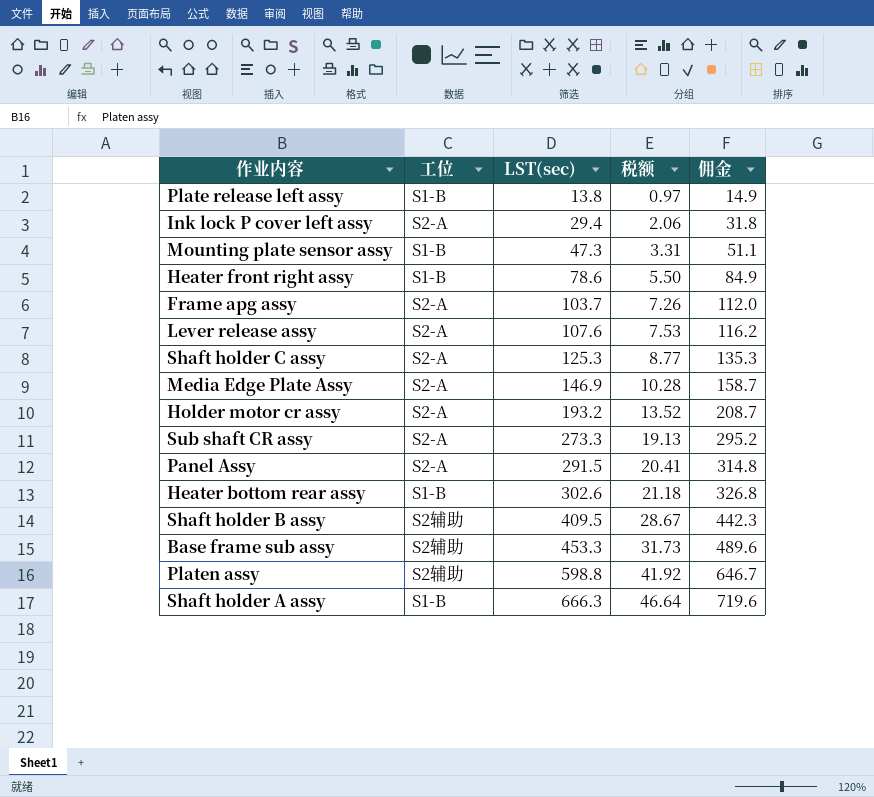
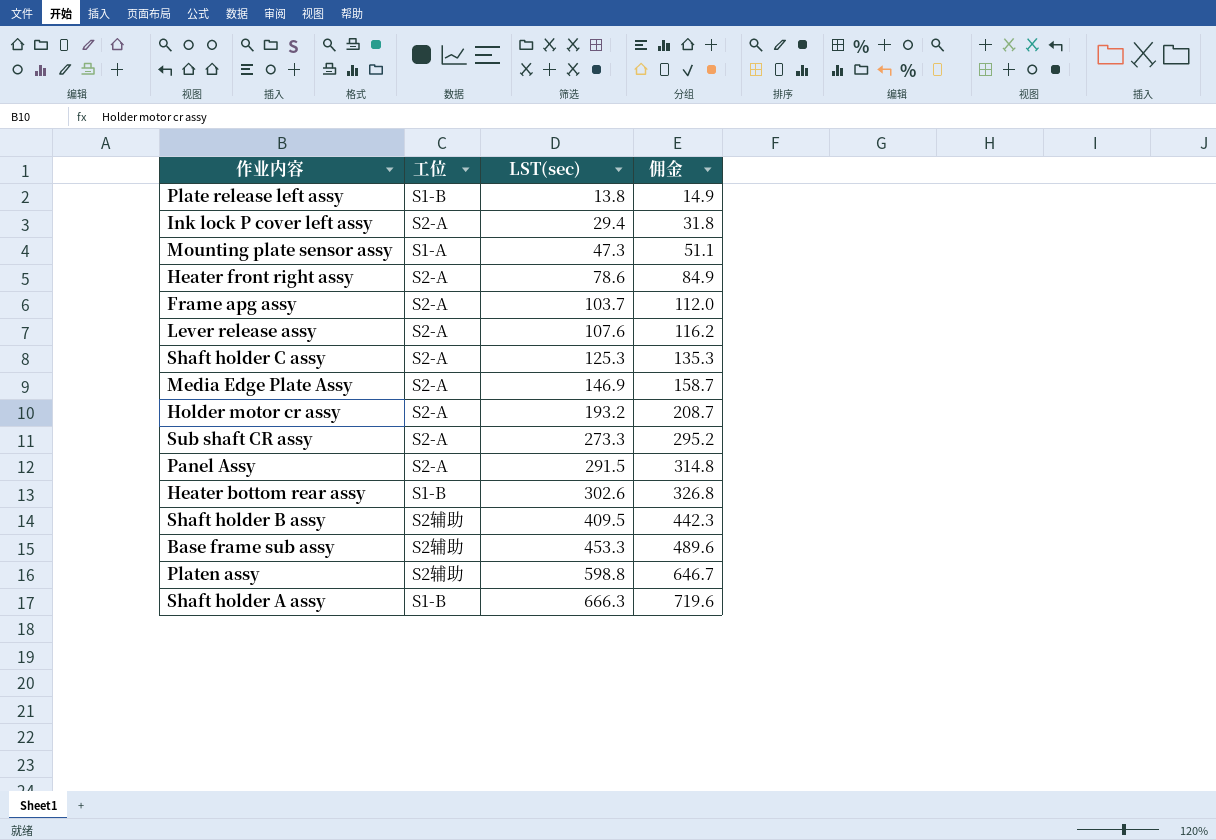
column 税额 | formula: [LST(sec)] * 0.07 -> none
Mounting plate sensor assy | 工位: S1-B -> S1-A
Heater front right assy | 工位: S1-B -> S2-A

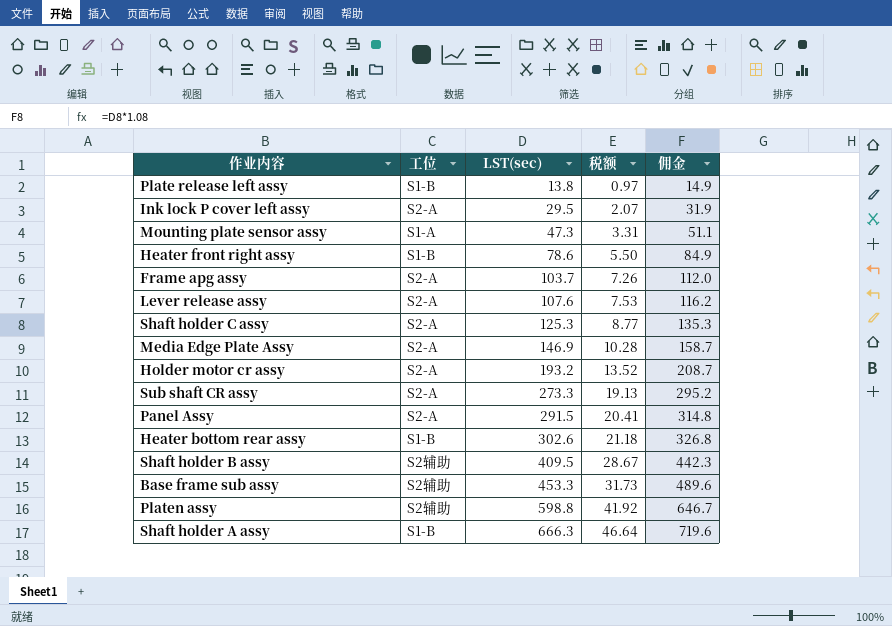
column 税额 | formula: none -> [LST(sec)] * 0.07
Ink lock P cover left assy | LST(sec): 29.4 -> 29.5
Ink lock P cover left assy | 佣金: 31.8 -> 31.9
Heater front right assy | 工位: S2-A -> S1-B

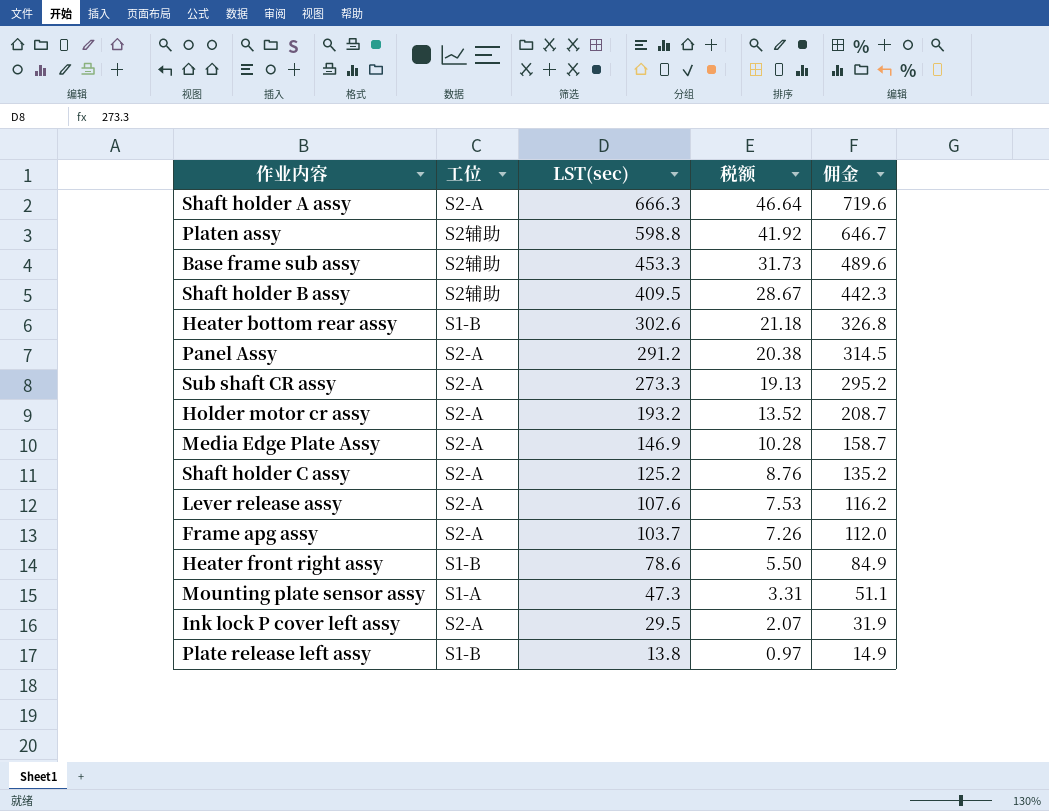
row order: LST(sec) ascending -> LST(sec) descending
Shaft holder A assy | 工位: S1-B -> S2-A
Panel Assy | LST(sec): 291.5 -> 291.2
Panel Assy | 税额: 20.41 -> 20.38
Panel Assy | 佣金: 314.8 -> 314.5
Shaft holder C assy | LST(sec): 125.3 -> 125.2
Shaft holder C assy | 税额: 8.77 -> 8.76
Shaft holder C assy | 佣金: 135.3 -> 135.2

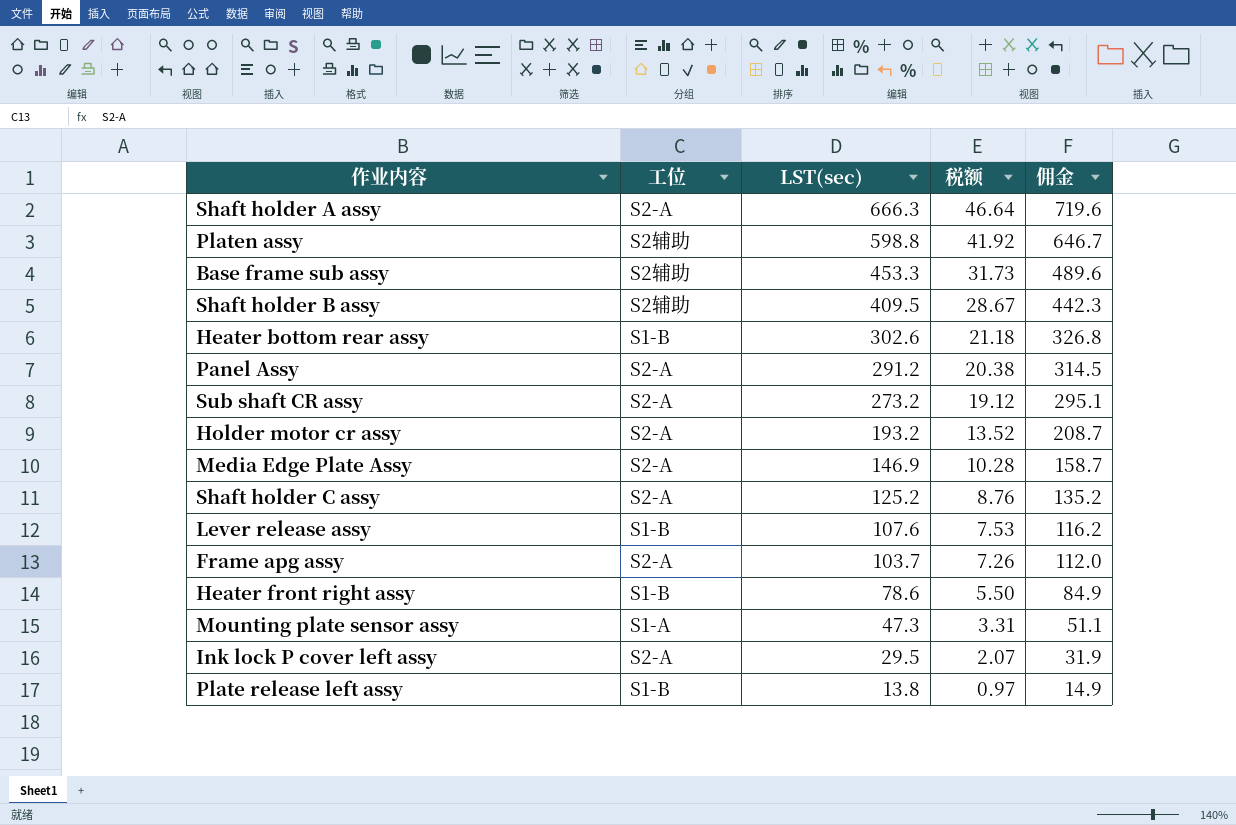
Sub shaft CR assy | LST(sec): 273.3 -> 273.2
Sub shaft CR assy | 税额: 19.13 -> 19.12
Sub shaft CR assy | 佣金: 295.2 -> 295.1
Lever release assy | 工位: S2-A -> S1-B

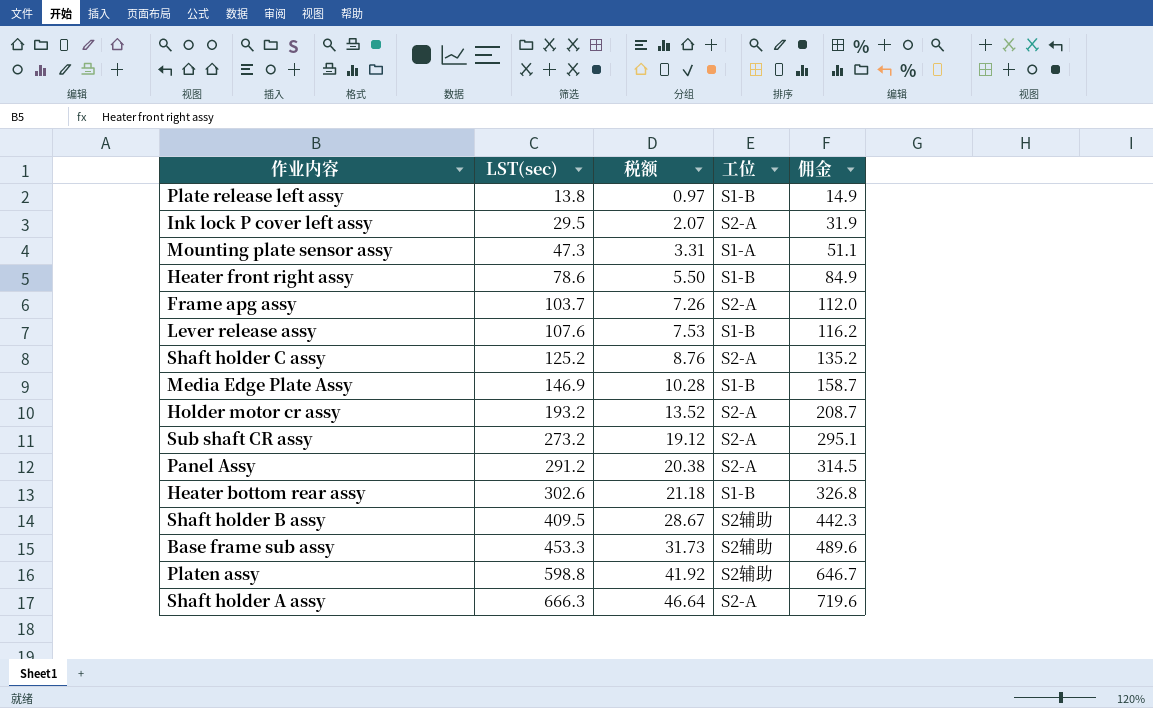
row order: LST(sec) descending -> LST(sec) ascending
column 工位 | position: 2 -> 4
Media Edge Plate Assy | 工位: S2-A -> S1-B

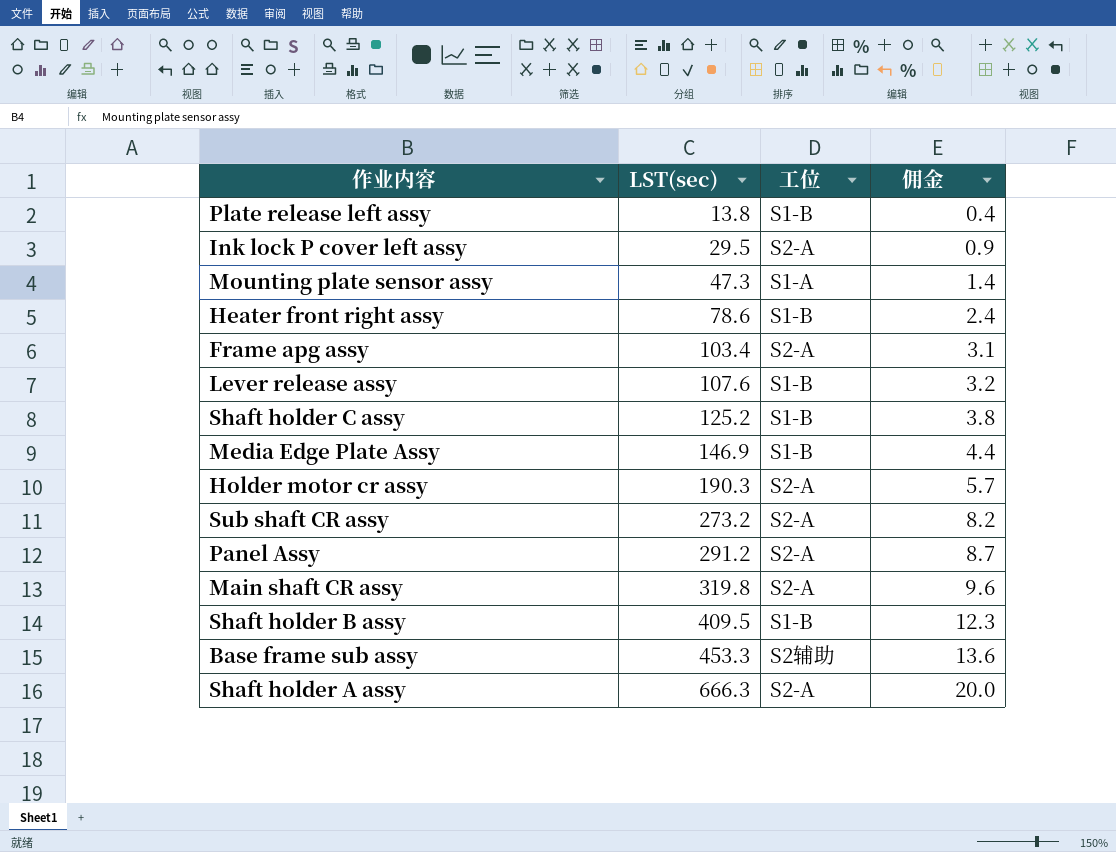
column 税额 | formula: [LST(sec)] * 0.07 -> none
column 佣金 | formula: [LST(sec)] * 1.08 -> [LST(sec)] * 0.03
row Heater bottom rear assy: 302.6 | 21.18 | S1-B | 326.8 -> none
row Platen assy: 598.8 | 41.92 | S2辅助 | 646.7 -> none
Frame apg assy | LST(sec): 103.7 -> 103.4
Shaft holder C assy | 工位: S2-A -> S1-B
Holder motor cr assy | LST(sec): 193.2 -> 190.3
row Main shaft CR assy: none -> 319.8 | S2-A | 9.6
Shaft holder B assy | 工位: S2辅助 -> S1-B

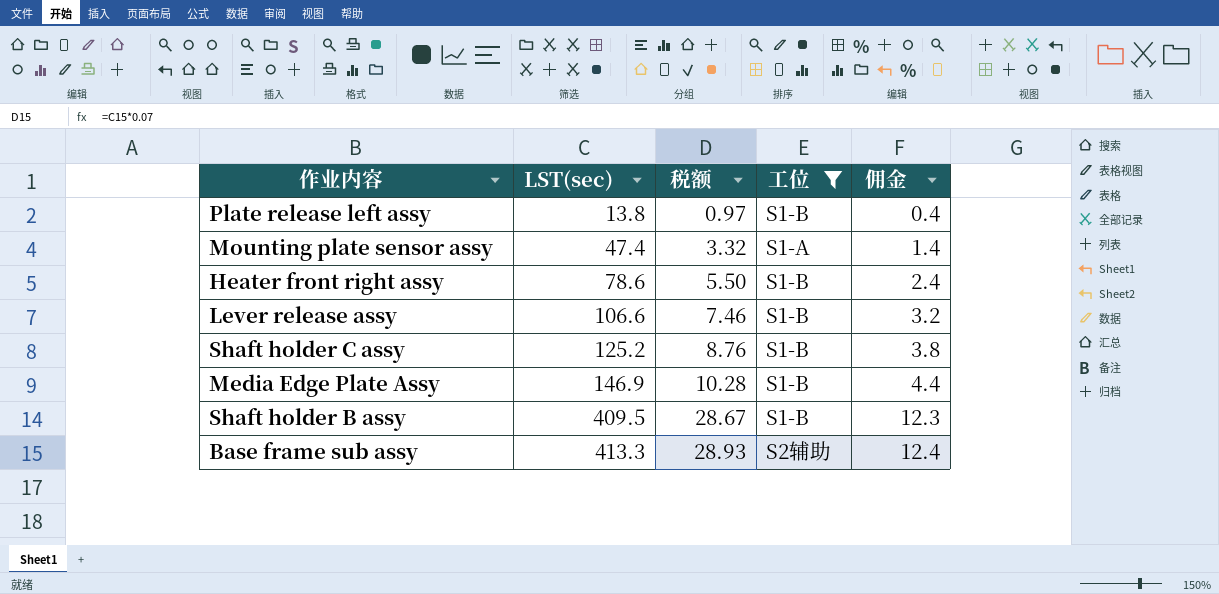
filter: none -> 工位 != S2-A
column 税额 | formula: none -> [LST(sec)] * 0.07
Mounting plate sensor assy | LST(sec): 47.3 -> 47.4
Lever release assy | LST(sec): 107.6 -> 106.6
Base frame sub assy | LST(sec): 453.3 -> 413.3
Base frame sub assy | 佣金: 13.6 -> 12.4

